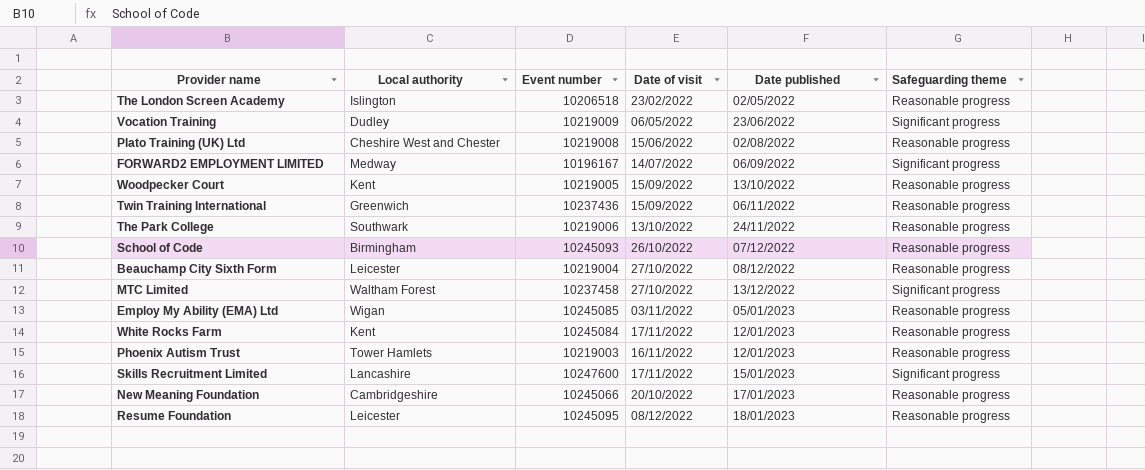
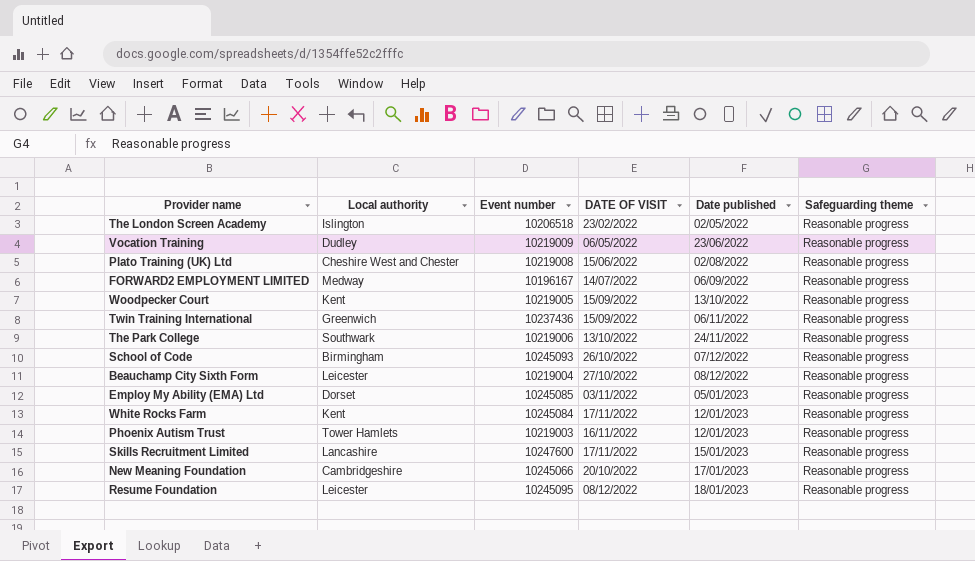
column name: Date of visit -> DATE OF VISIT
row MTC Limited: Waltham Forest | 10237458 | 27/10/2022 | 13/12/2022 | Significant progress -> none
Vocation Training | Safeguarding theme: Significant progress -> Reasonable progress
FORWARD2 EMPLOYMENT LIMITED | Safeguarding theme: Significant progress -> Reasonable progress
Employ My Ability (EMA) Ltd | Local authority: Wigan -> Dorset
Skills Recruitment Limited | Safeguarding theme: Significant progress -> Reasonable progress

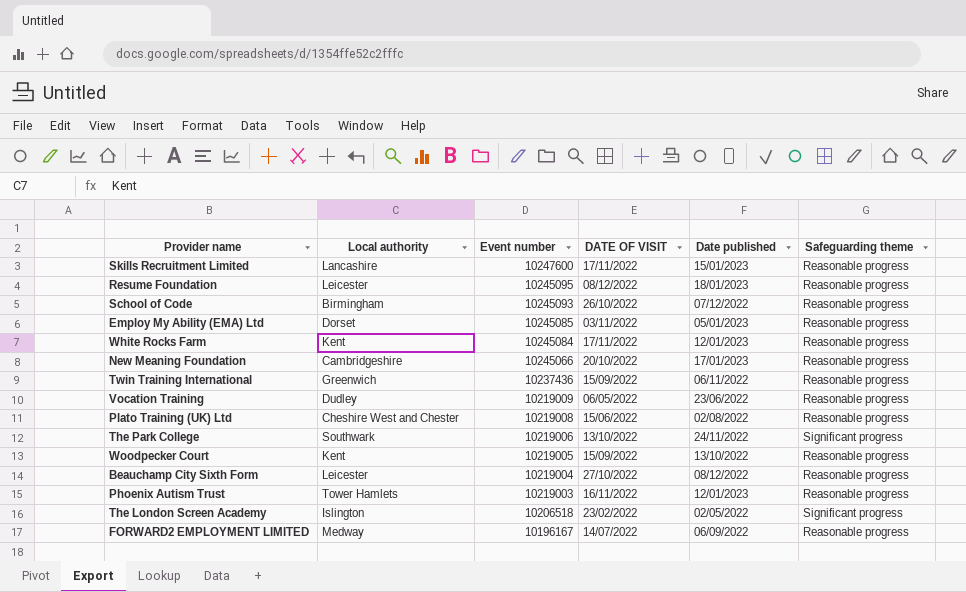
row order: Date published ascending -> Event number descending
The Park College | Safeguarding theme: Reasonable progress -> Significant progress
The London Screen Academy | Safeguarding theme: Reasonable progress -> Significant progress

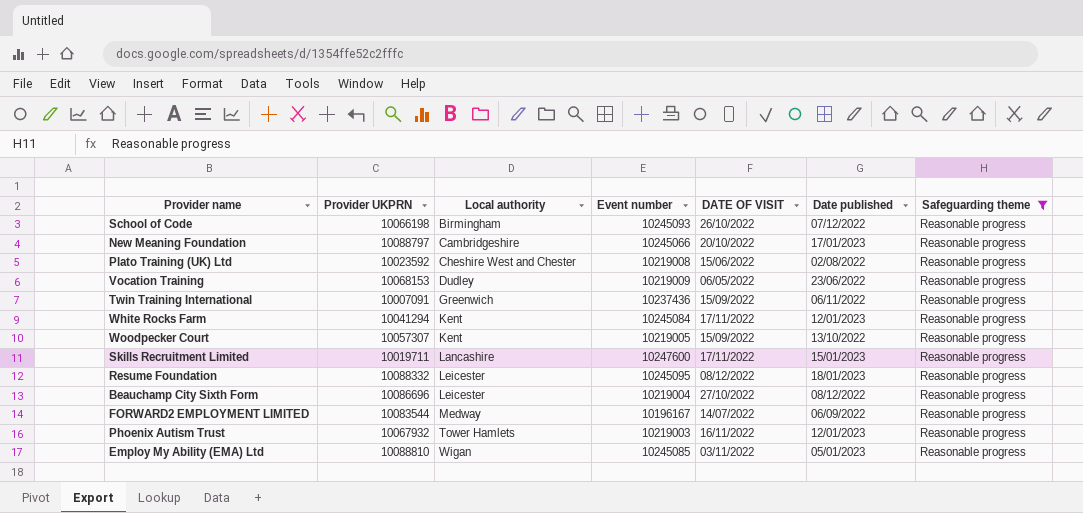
filter: none -> Safeguarding theme = Reasonable progress
row order: Event number descending -> Local authority ascending
column Provider UKPRN | position: none -> 2
Employ My Ability (EMA) Ltd | Local authority: Dorset -> Wigan

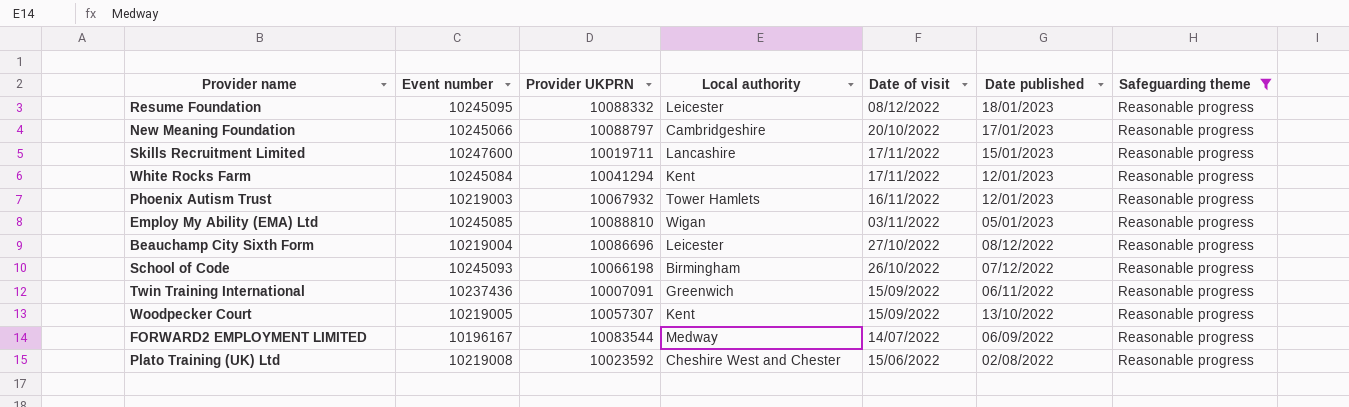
row order: Local authority ascending -> Date published descending
column Event number | position: 4 -> 2
column name: DATE OF VISIT -> Date of visit
row Vocation Training: 10068153 | Dudley | 10219009 | 06/05/2022 | 23/06/2022 | Reasonable progress -> none

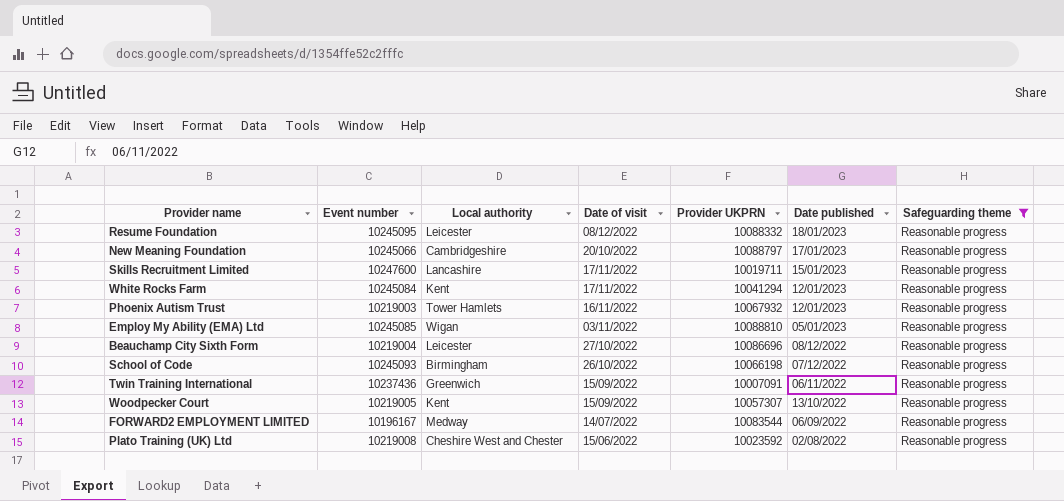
column Provider UKPRN | position: 3 -> 5

